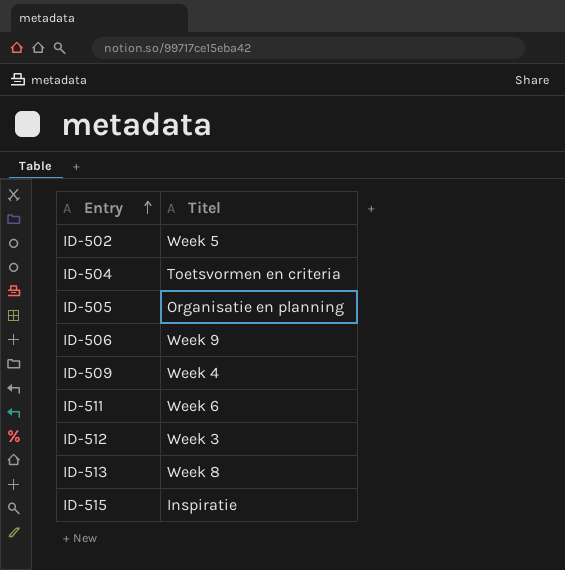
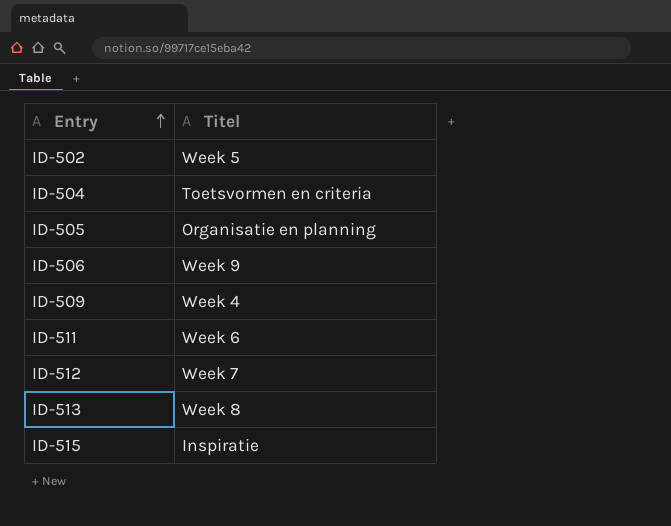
ID-512 | Titel: Week 3 -> Week 7

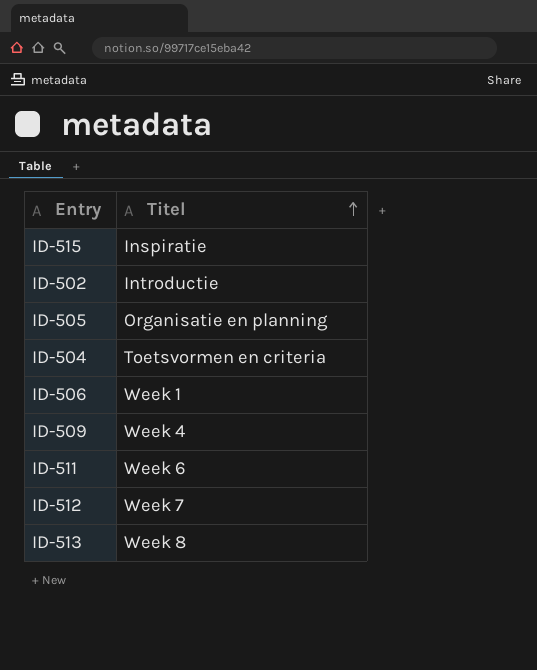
row order: Entry ascending -> Titel ascending
ID-502 | Titel: Week 5 -> Introductie
ID-506 | Titel: Week 9 -> Week 1

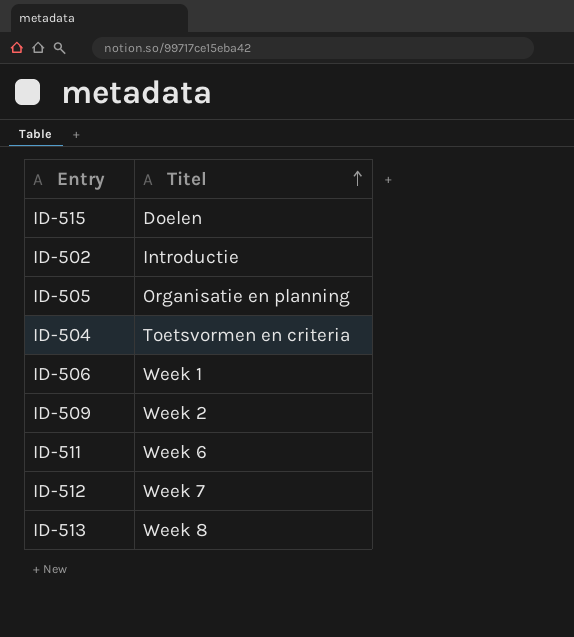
ID-515 | Titel: Inspiratie -> Doelen
ID-509 | Titel: Week 4 -> Week 2

